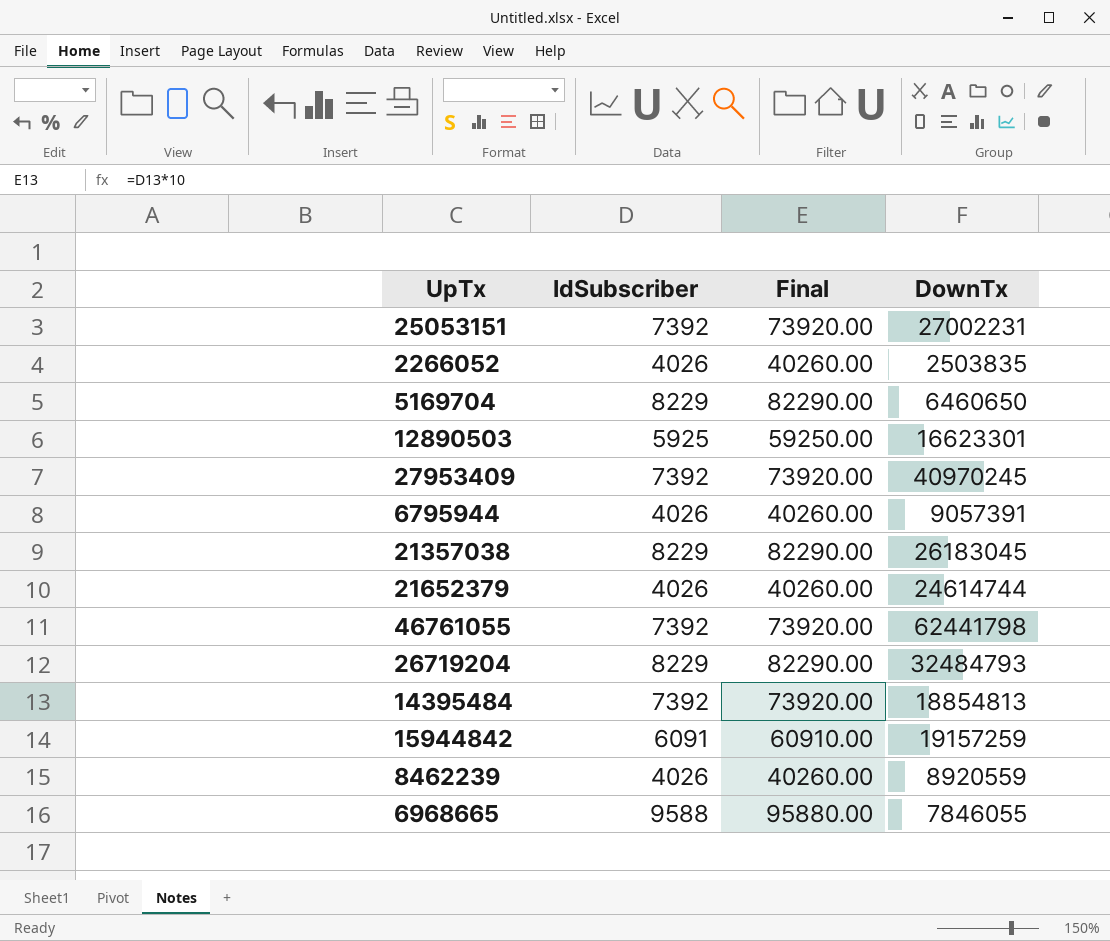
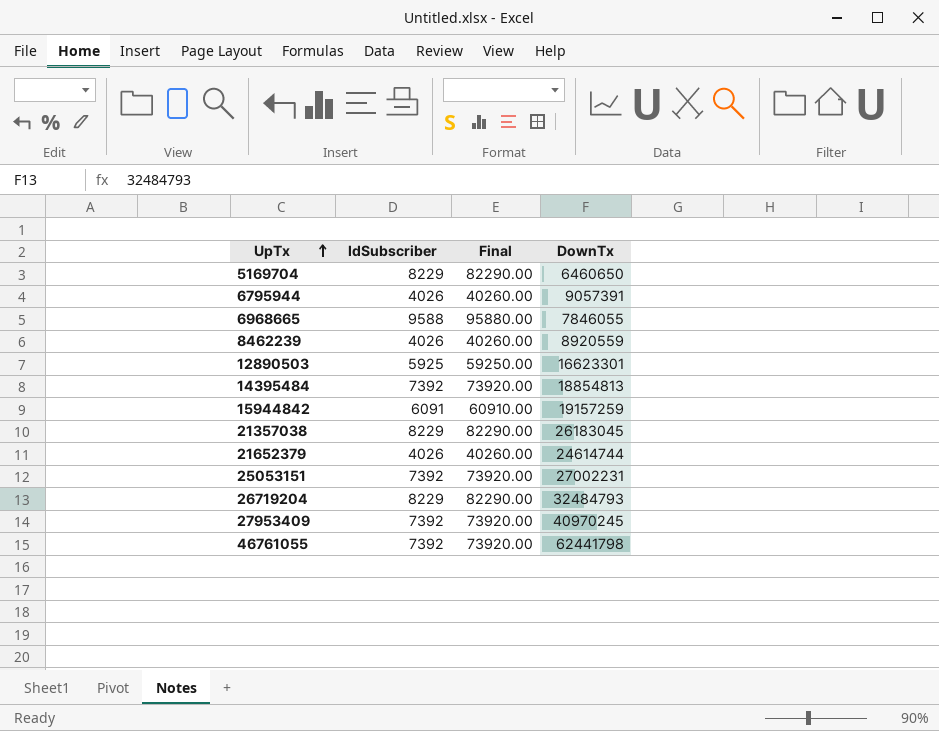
row order: none -> UpTx ascending
row 2266052: 4026 | 40260.00 | 2503835 -> none

